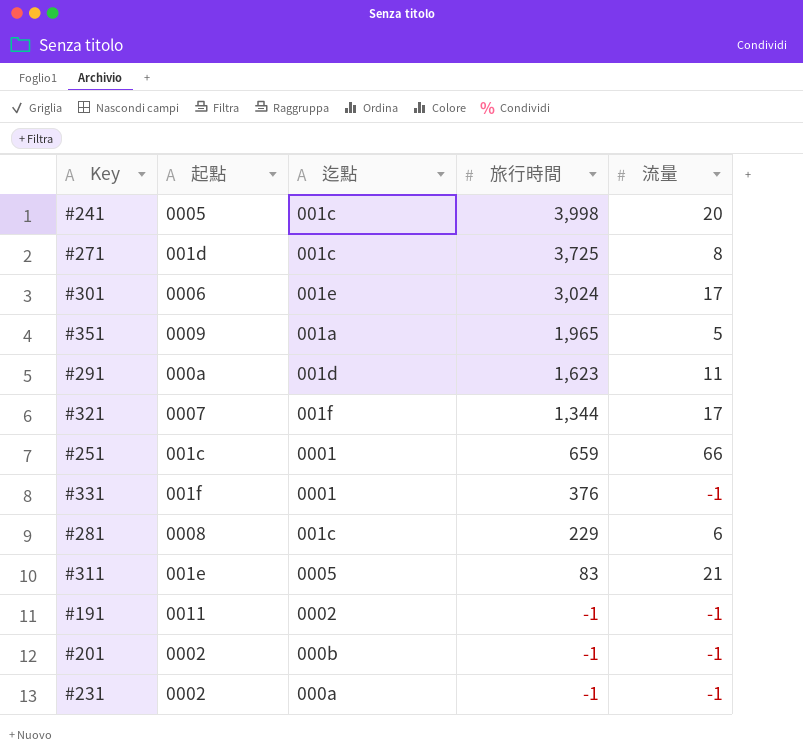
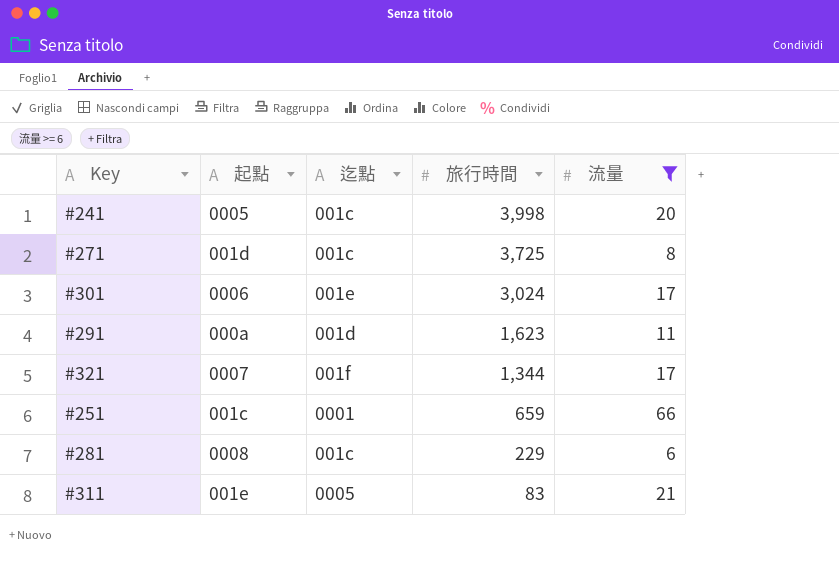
filter: none -> 流量 >= 6

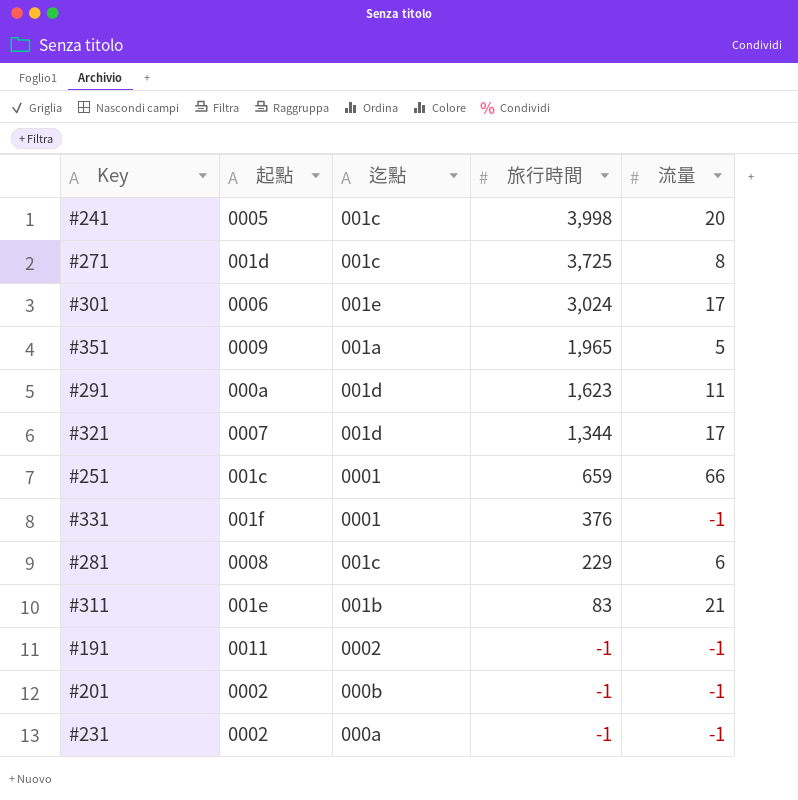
filter: 流量 >= 6 -> none
#321 | 迄點: 001f -> 001d
#311 | 迄點: 0005 -> 001b

